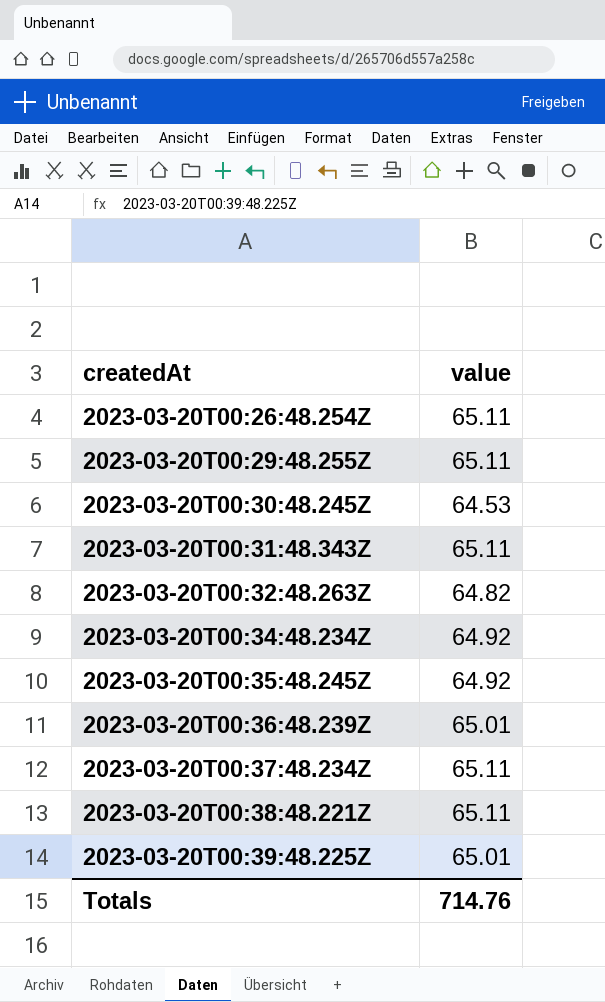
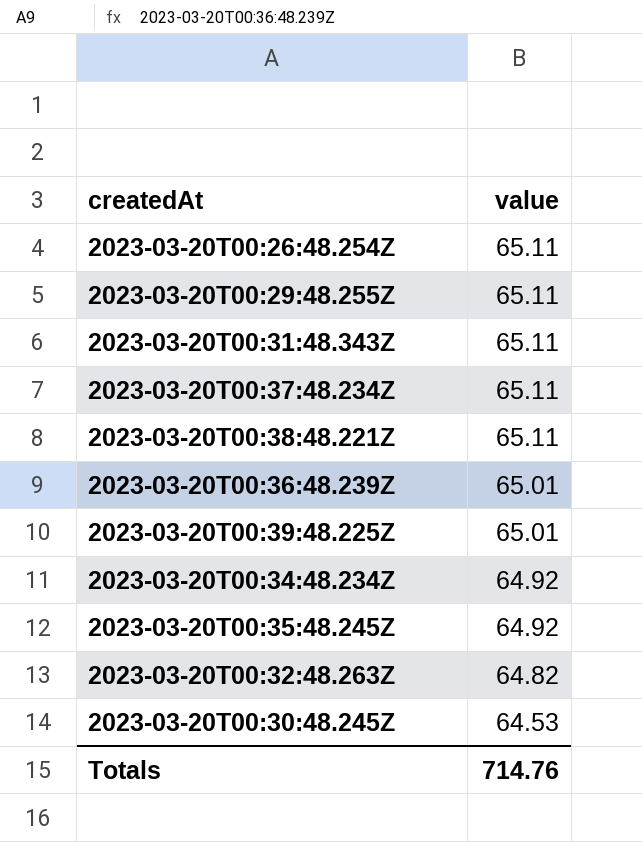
row order: createdAt ascending -> value descending

